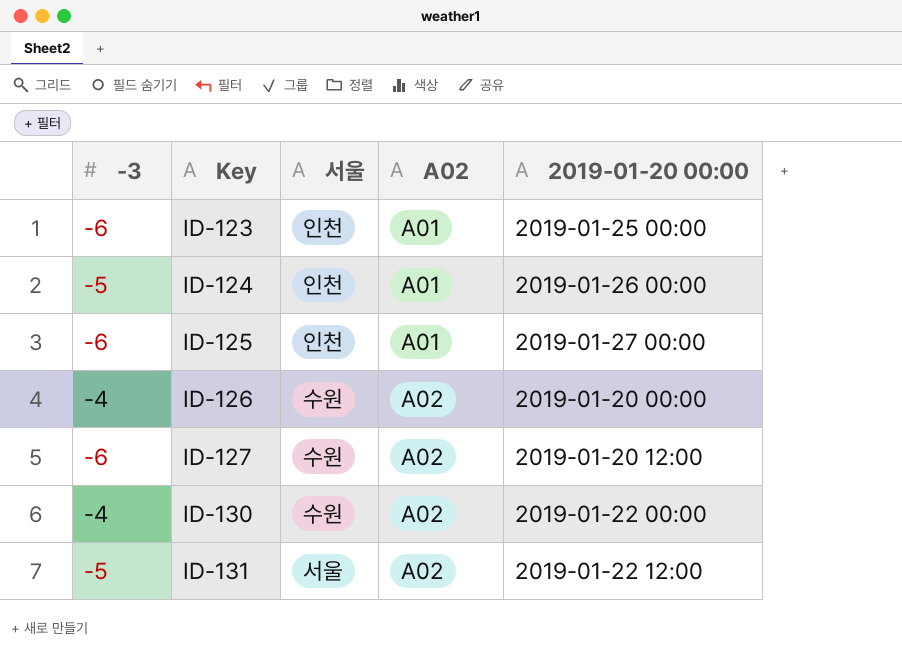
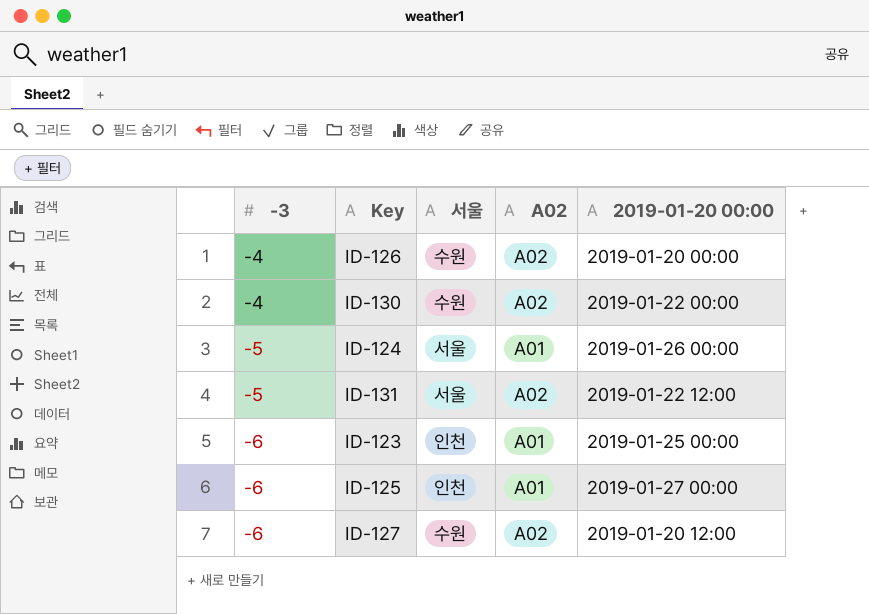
row order: Key ascending -> -3 descending
ID-124 | 서울: 인천 -> 서울

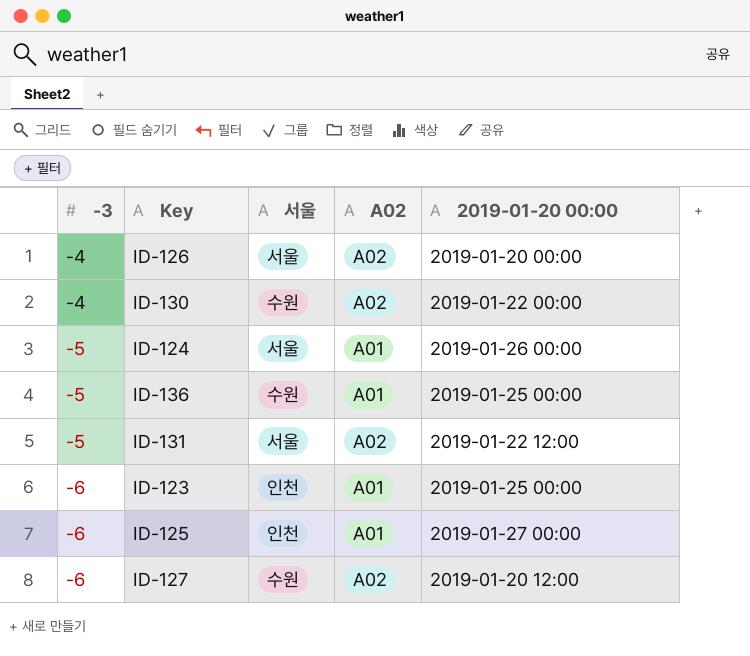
ID-126 | 서울: 수원 -> 서울
row ID-136: none -> -5 | 수원 | A01 | 2019-01-25 00:00

